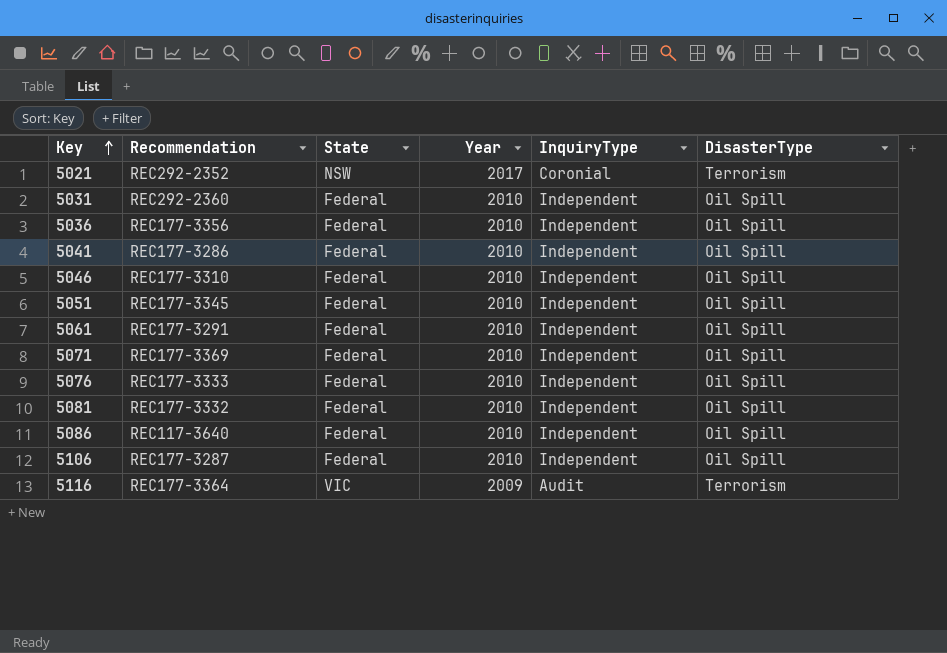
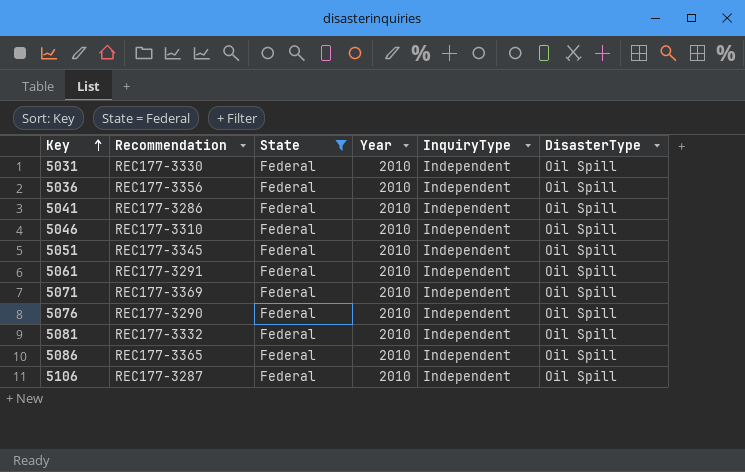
filter: none -> State = Federal
5031 | Recommendation: REC292-2360 -> REC177-3330
5076 | Recommendation: REC177-3333 -> REC177-3290
5086 | Recommendation: REC117-3640 -> REC177-3365

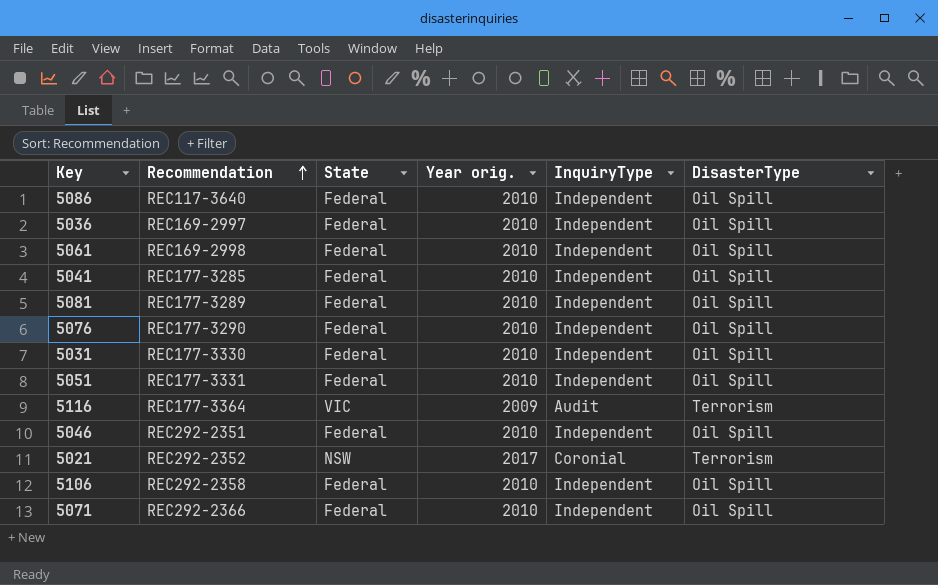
filter: State = Federal -> none
row order: Key ascending -> Recommendation ascending
column name: Year -> Year orig.
5086 | Recommendation: REC177-3365 -> REC117-3640
5036 | Recommendation: REC177-3356 -> REC169-2997
5061 | Recommendation: REC177-3291 -> REC169-2998
5041 | Recommendation: REC177-3286 -> REC177-3285
5081 | Recommendation: REC177-3332 -> REC177-3289
5051 | Recommendation: REC177-3345 -> REC177-3331
5046 | Recommendation: REC177-3310 -> REC292-2351
5106 | Recommendation: REC177-3287 -> REC292-2358
5071 | Recommendation: REC177-3369 -> REC292-2366

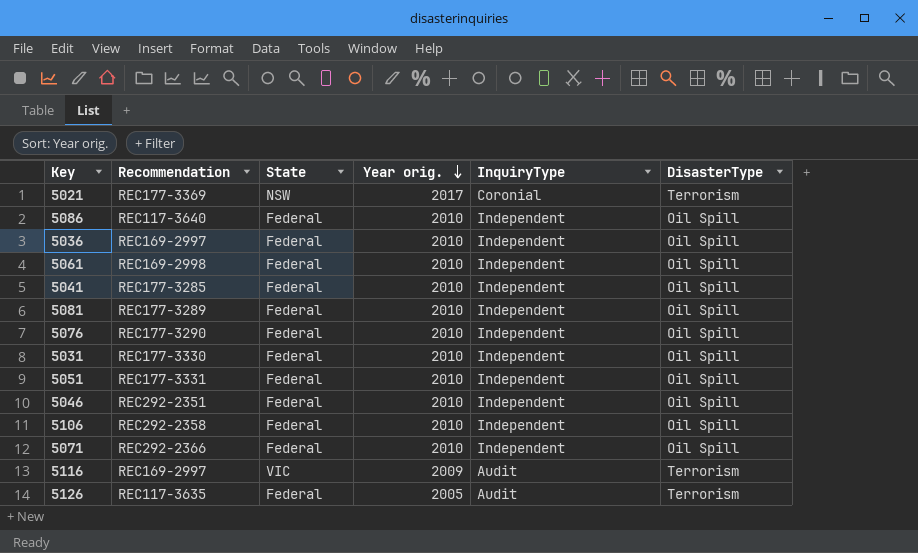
row order: Recommendation ascending -> Year orig. descending
5021 | Recommendation: REC292-2352 -> REC177-3369
5116 | Recommendation: REC177-3364 -> REC169-2997
row 5126: none -> REC117-3635 | Federal | 2005 | Audit | Terrorism

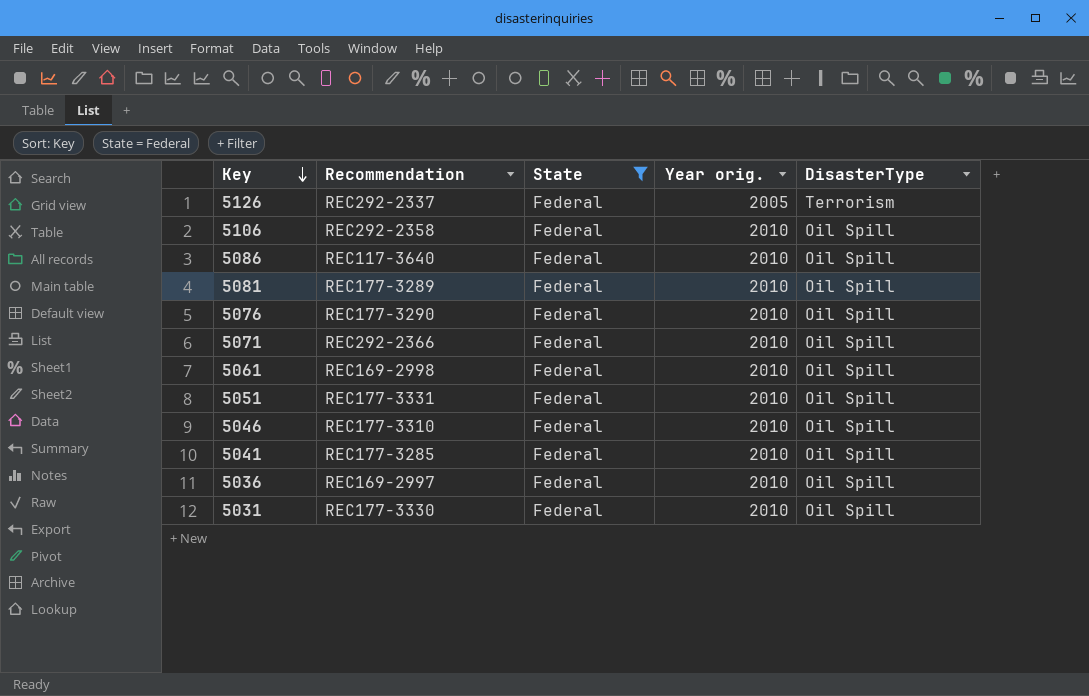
filter: none -> State = Federal
row order: Year orig. descending -> Key descending
column InquiryType | position: 5 -> none
5126 | Recommendation: REC117-3635 -> REC292-2337
5046 | Recommendation: REC292-2351 -> REC177-3310

